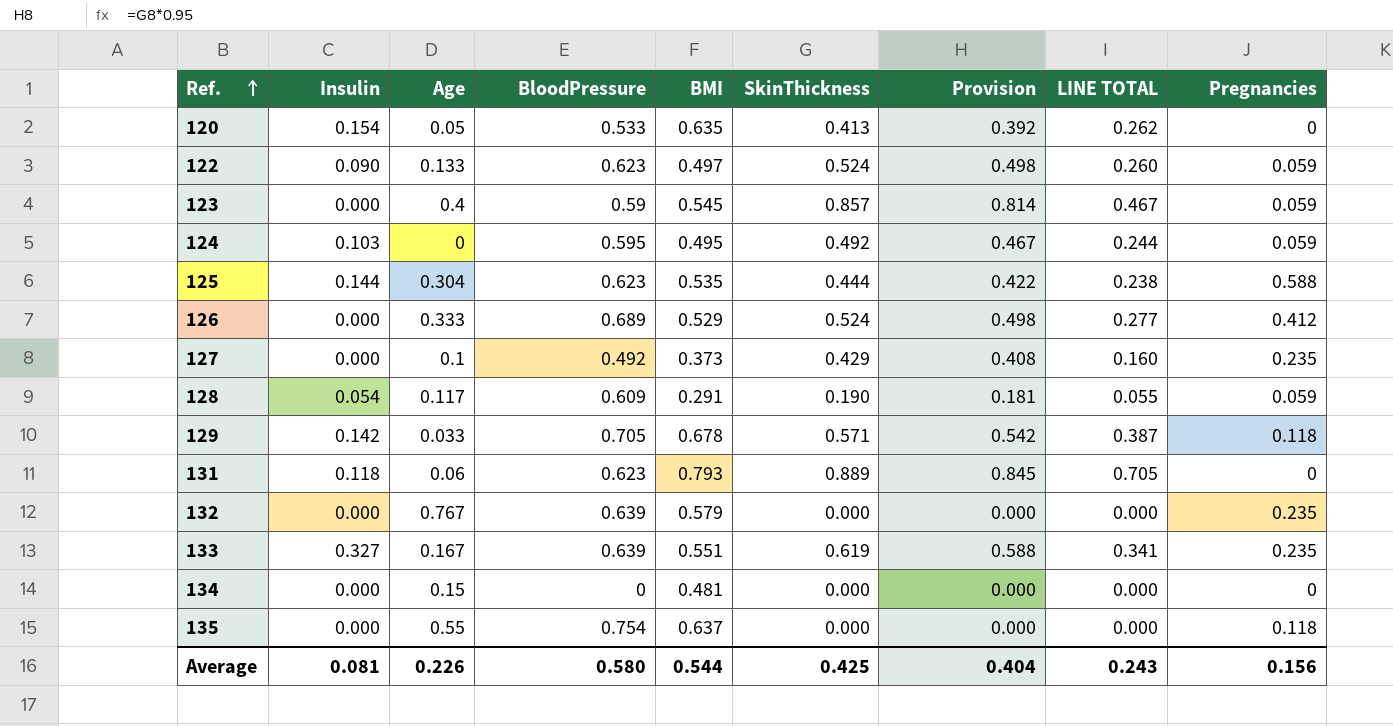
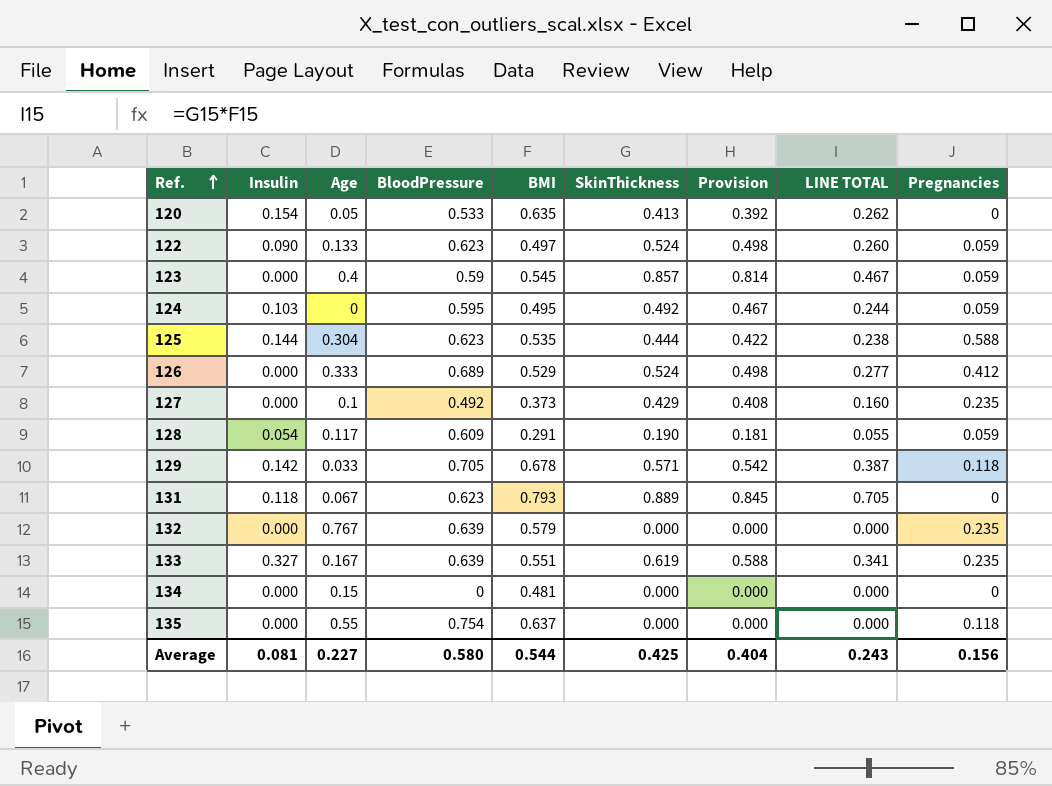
131 | Age: 0.06 -> 0.067
Average | Age: 0.226 -> 0.227

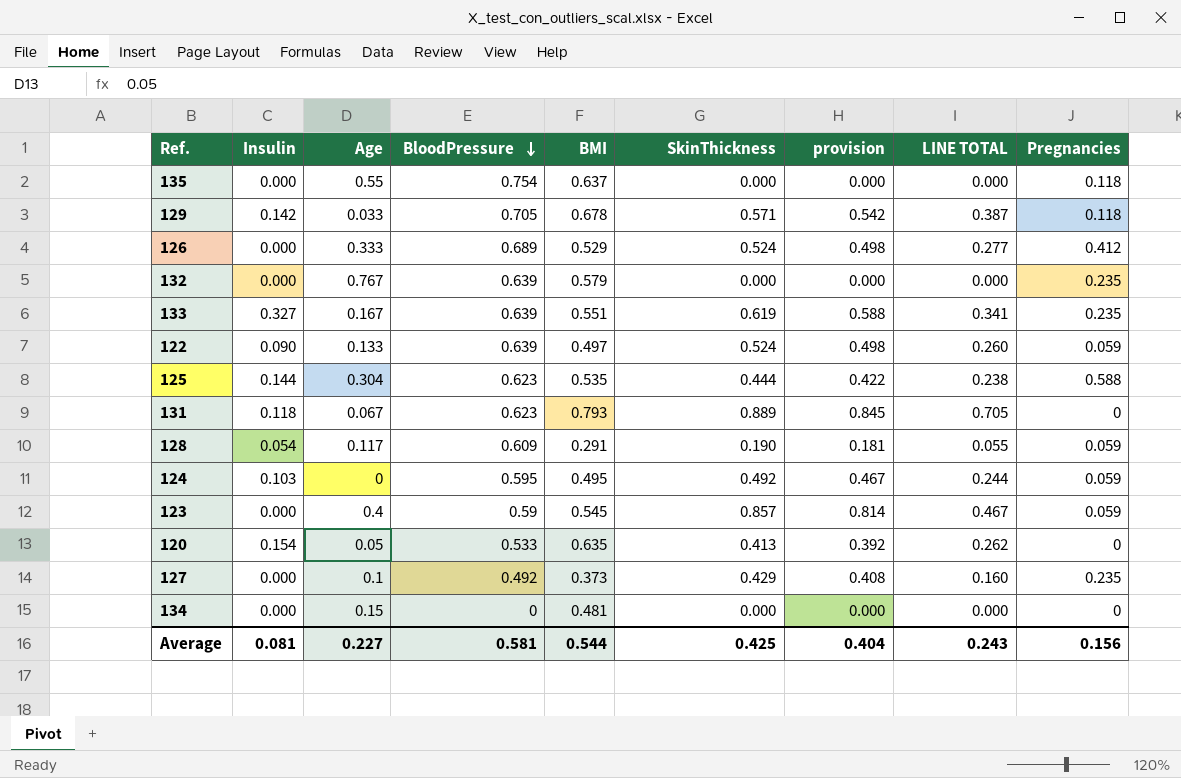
row order: Ref. ascending -> BloodPressure descending
column name: Provision -> provision
122 | BloodPressure: 0.623 -> 0.639
Average | BloodPressure: 0.580 -> 0.581

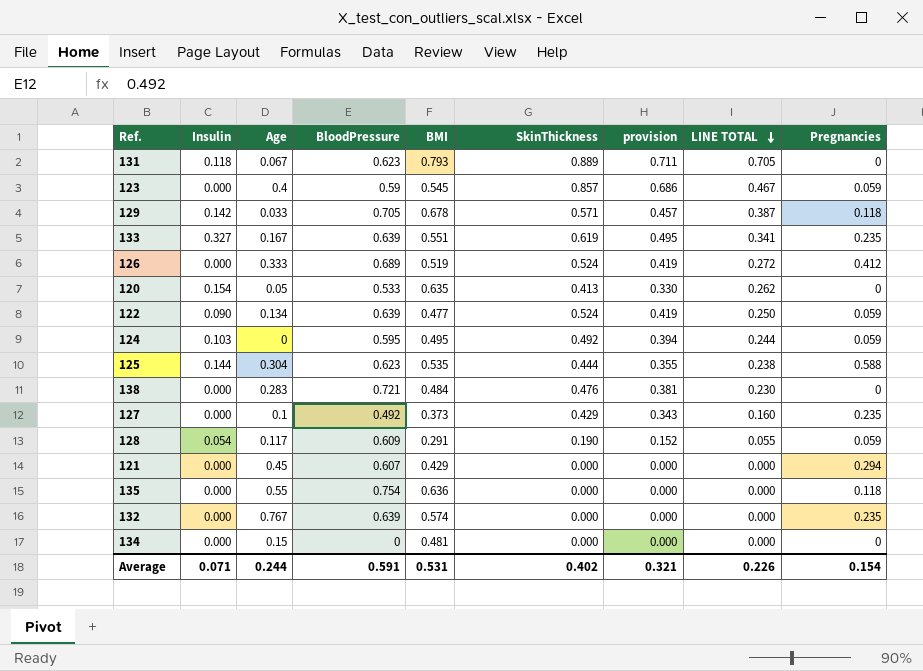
row order: BloodPressure descending -> LINE TOTAL descending
column provision | formula: [SkinThickness] * 0.95 -> [SkinThickness] * 0.8
126 | BMI: 0.529 -> 0.519
126 | LINE TOTAL: 0.277 -> 0.272
122 | Age: 0.133 -> 0.134
122 | BMI: 0.497 -> 0.477
122 | LINE TOTAL: 0.260 -> 0.250
row 138: none -> 0.000 | 0.283 | 0.721 | 0.484 | 0.476 | 0.381 | 0.230 | 0
row 121: none -> 0.000 | 0.45 | 0.607 | 0.429 | 0.000 | 0.000 | 0.000 | 0.294
135 | BMI: 0.637 -> 0.636
132 | BMI: 0.579 -> 0.574
Average | Insulin: 0.081 -> 0.071
Average | Age: 0.227 -> 0.244
Average | BloodPressure: 0.581 -> 0.591
Average | BMI: 0.544 -> 0.531
Average | SkinThickness: 0.425 -> 0.402
Average | provision: 0.404 -> 0.321
Average | LINE TOTAL: 0.243 -> 0.226
Average | Pregnancies: 0.156 -> 0.154

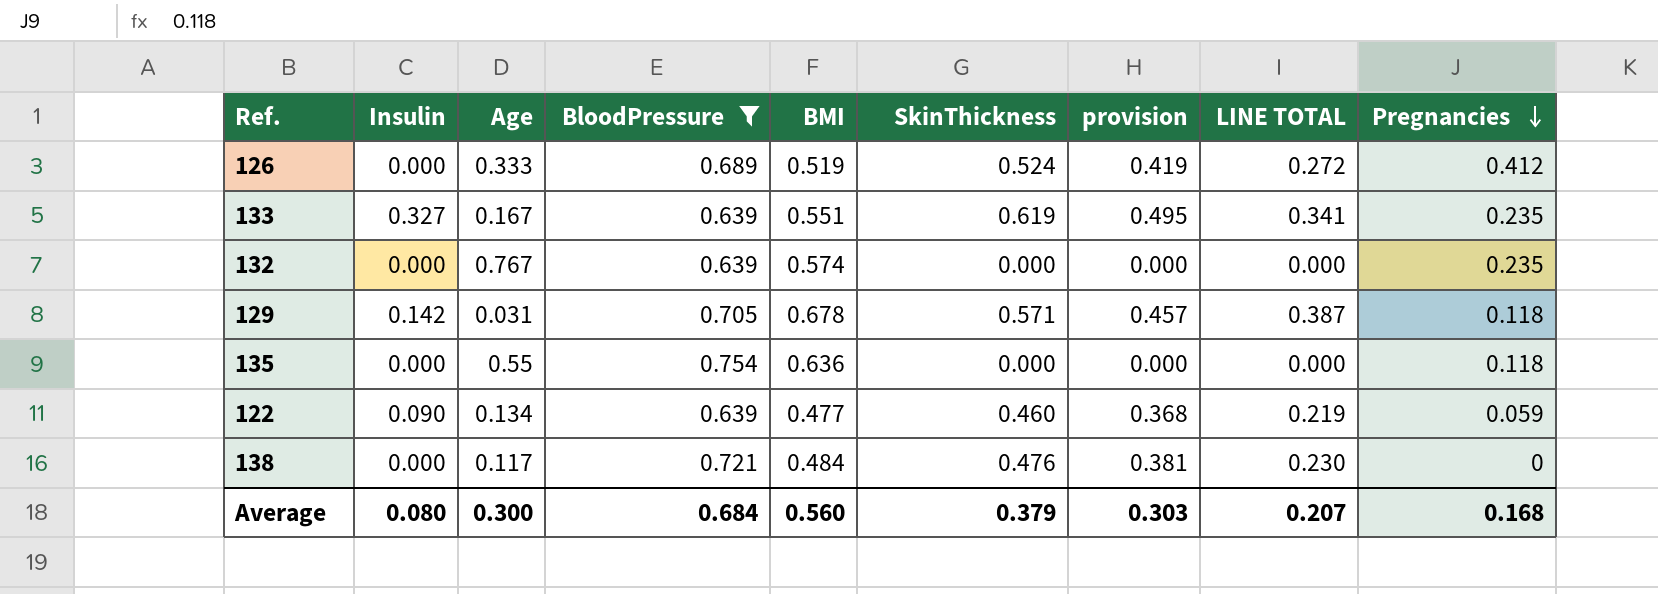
filter: none -> BloodPressure >= 0.639
row order: LINE TOTAL descending -> Pregnancies descending
129 | Age: 0.033 -> 0.031
122 | SkinThickness: 0.524 -> 0.460
122 | provision: 0.419 -> 0.368
122 | LINE TOTAL: 0.250 -> 0.219
138 | Age: 0.283 -> 0.117
Average | Insulin: 0.071 -> 0.080
Average | Age: 0.244 -> 0.300
Average | BloodPressure: 0.591 -> 0.684
Average | BMI: 0.531 -> 0.560
Average | SkinThickness: 0.402 -> 0.379
Average | provision: 0.321 -> 0.303
Average | LINE TOTAL: 0.226 -> 0.207
Average | Pregnancies: 0.154 -> 0.168

